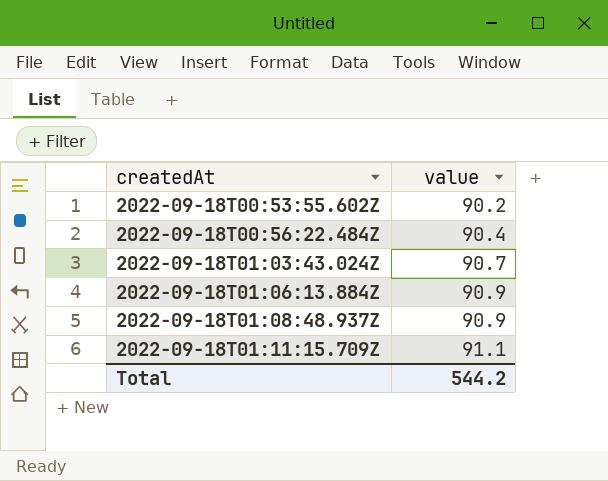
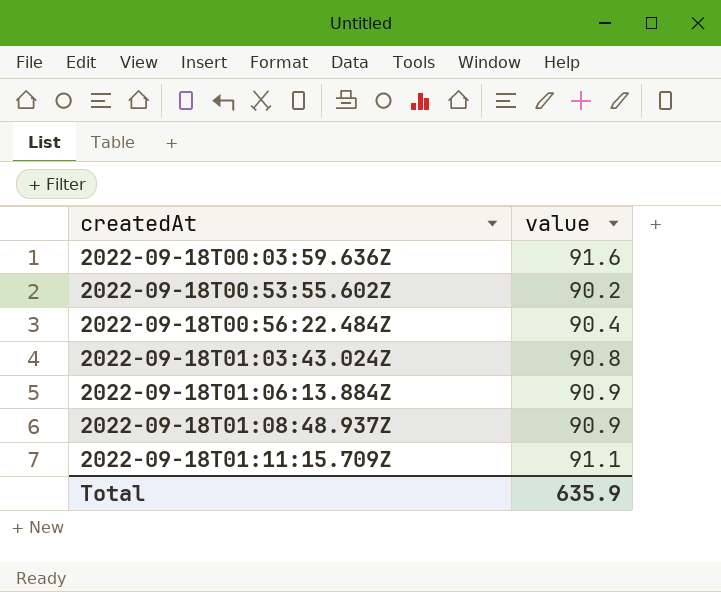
row 2022-09-18T00:03:59.636Z: none -> 91.6
2022-09-18T01:03:43.024Z | value: 90.7 -> 90.8
Total | value: 544.2 -> 635.9

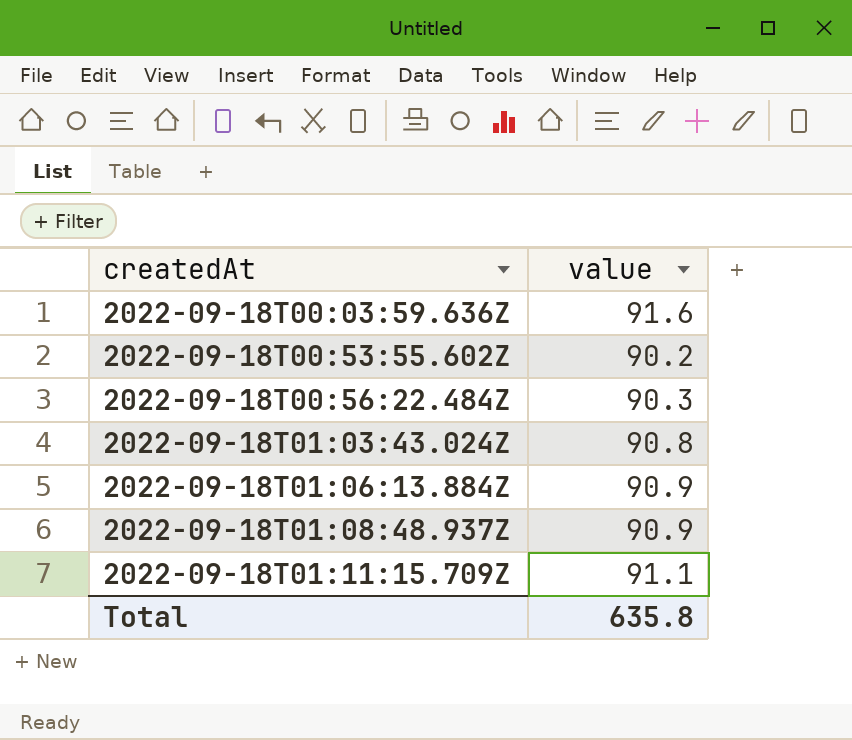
2022-09-18T00:56:22.484Z | value: 90.4 -> 90.3
Total | value: 635.9 -> 635.8

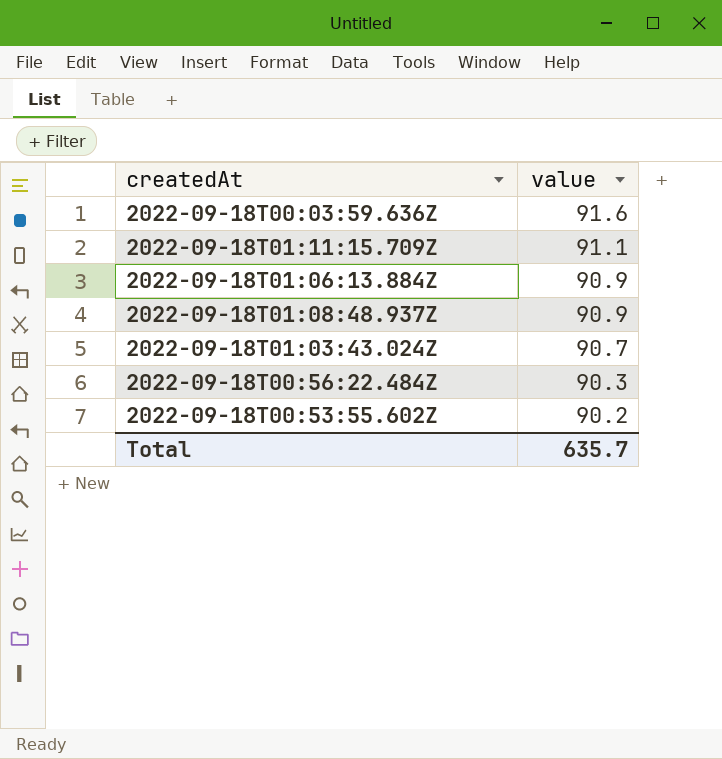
row order: createdAt ascending -> value descending
2022-09-18T01:03:43.024Z | value: 90.8 -> 90.7
Total | value: 635.8 -> 635.7

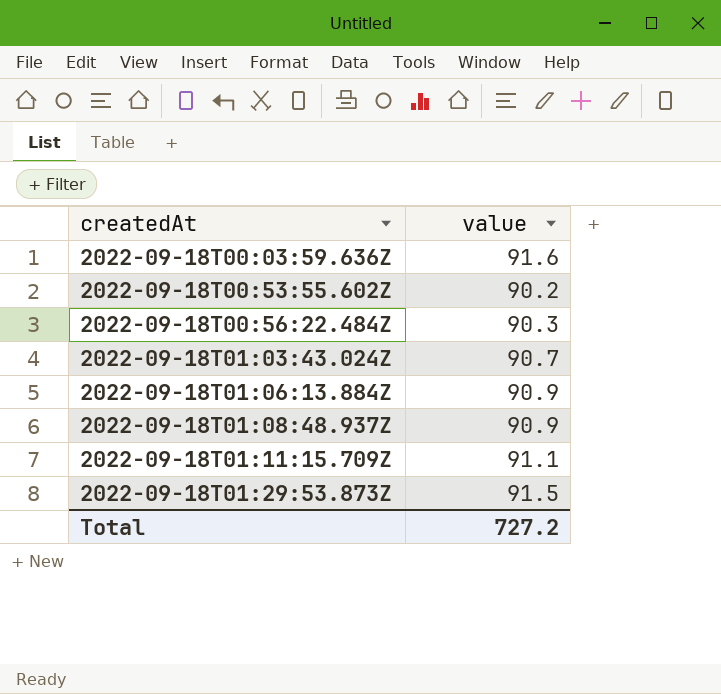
row order: value descending -> createdAt ascending
row 2022-09-18T01:29:53.873Z: none -> 91.5
Total | value: 635.7 -> 727.2

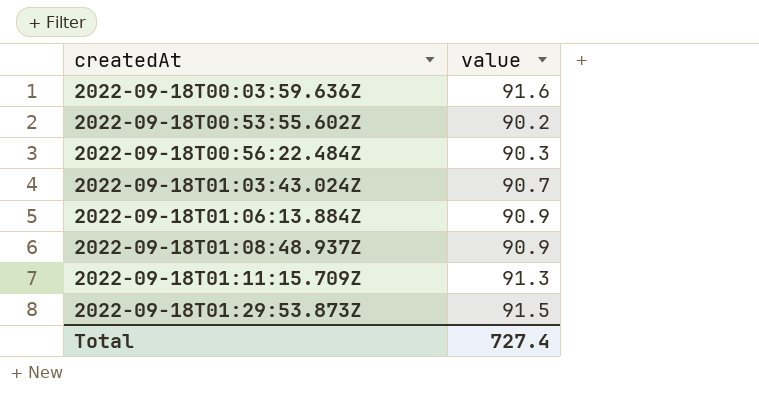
2022-09-18T01:11:15.709Z | value: 91.1 -> 91.3
Total | value: 727.2 -> 727.4

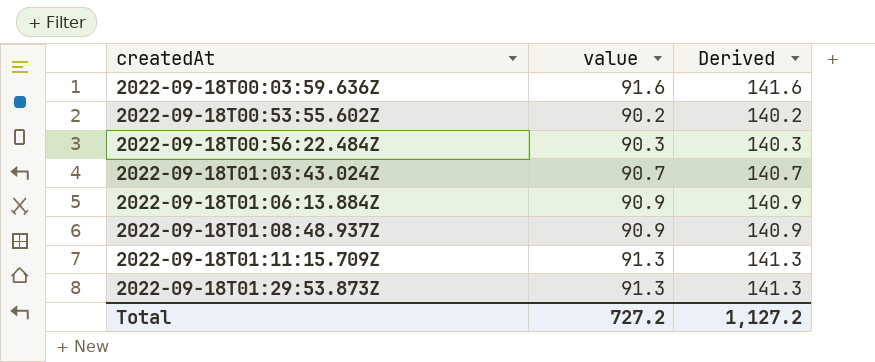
column Derived | formula: none -> [value] + 50
2022-09-18T01:29:53.873Z | value: 91.5 -> 91.3
Total | value: 727.4 -> 727.2

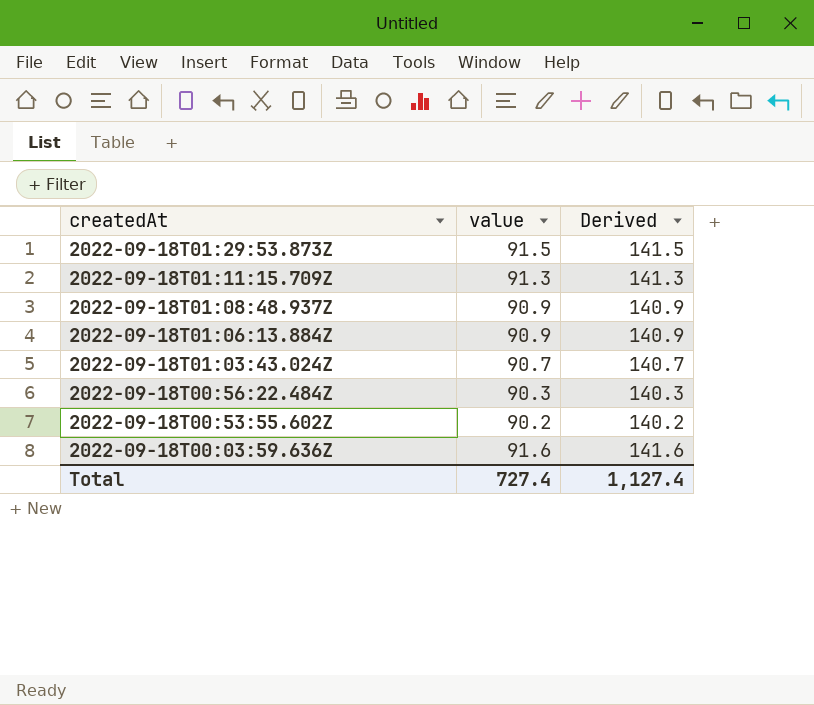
row order: createdAt ascending -> createdAt descending
2022-09-18T01:29:53.873Z | value: 91.3 -> 91.5
2022-09-18T01:29:53.873Z | Derived: 141.3 -> 141.5
Total | value: 727.2 -> 727.4
Total | Derived: 1,127.2 -> 1,127.4

